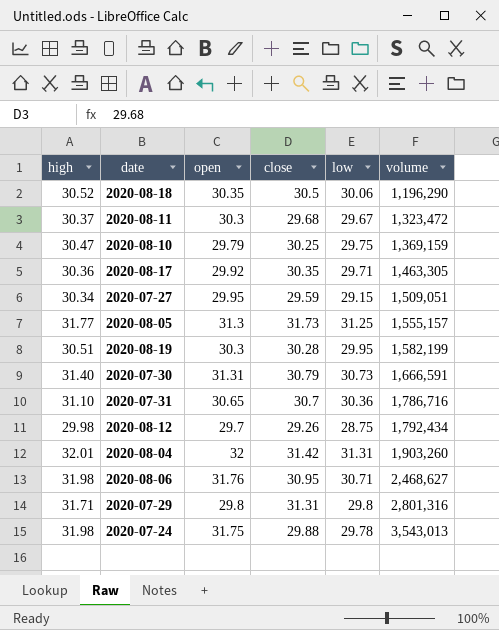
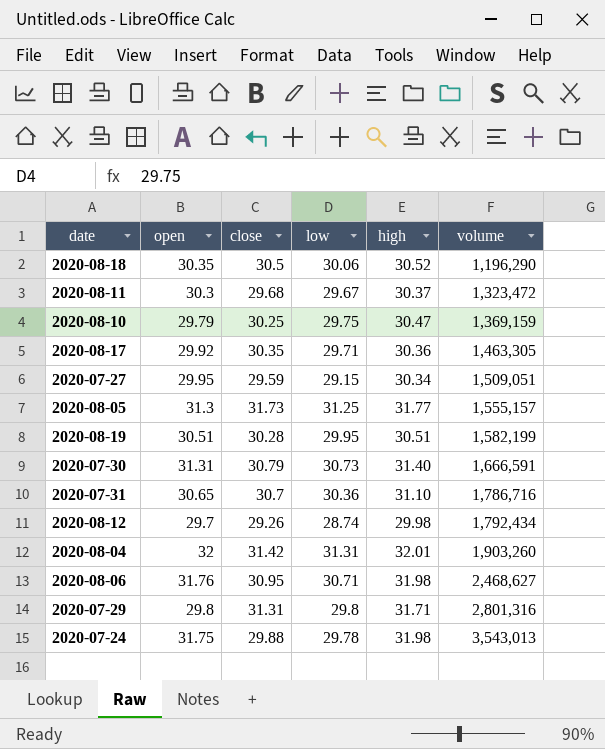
column high | position: 1 -> 5
2020-08-19 | open: 30.3 -> 30.51
2020-08-12 | low: 28.75 -> 28.74

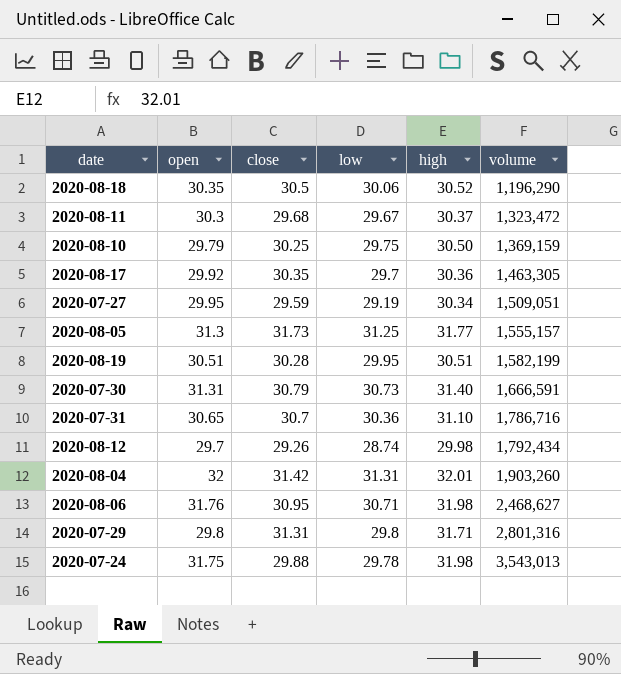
2020-08-10 | high: 30.47 -> 30.50
2020-08-17 | low: 29.71 -> 29.7
2020-07-27 | low: 29.15 -> 29.19

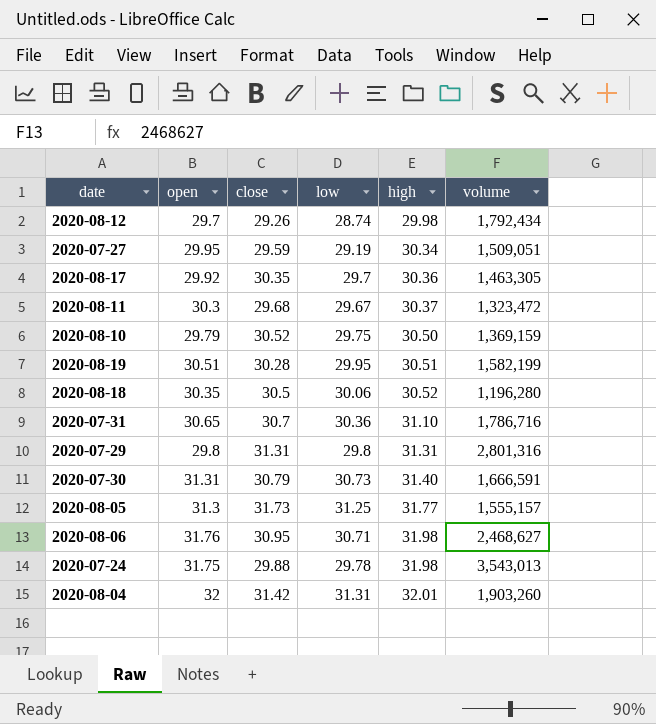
row order: volume ascending -> high ascending
2020-08-10 | close: 30.25 -> 30.52
2020-08-18 | volume: 1,196,290 -> 1,196,280
2020-07-29 | high: 31.71 -> 31.31

